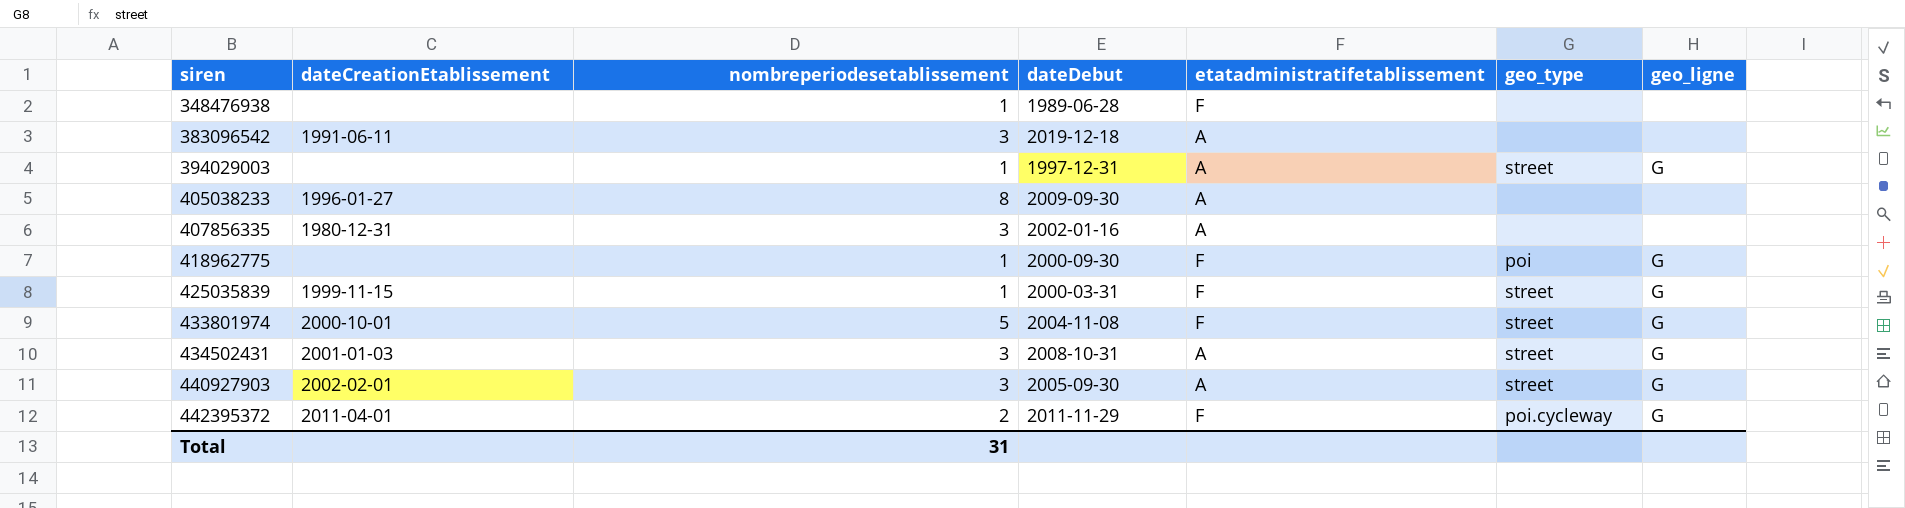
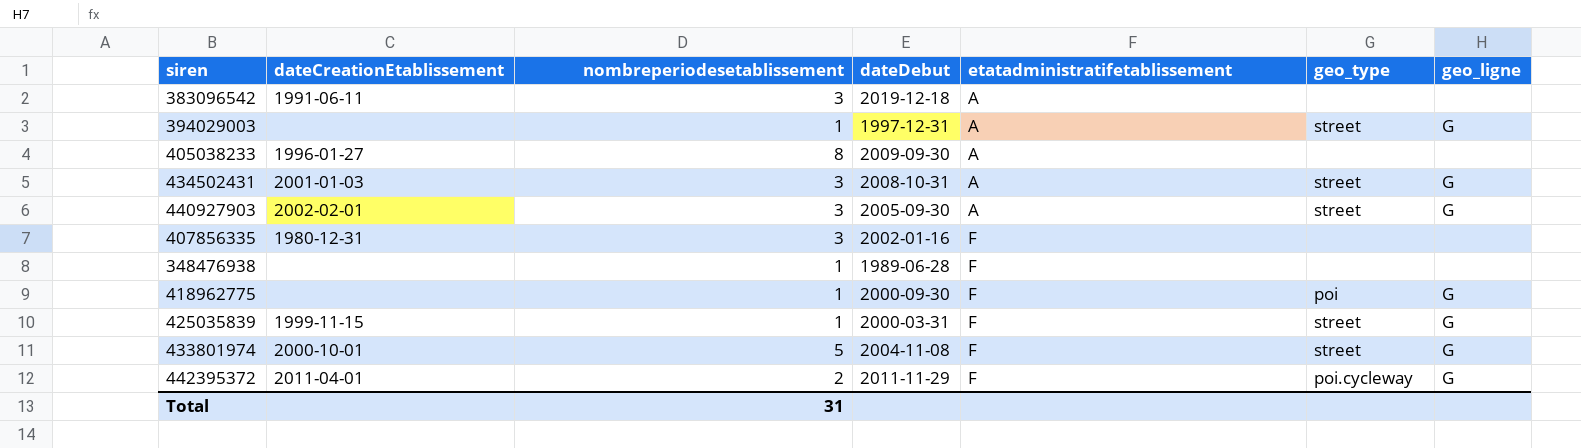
row order: siren ascending -> etatadministratifetablissement ascending
407856335 | etatadministratifetablissement: A -> F

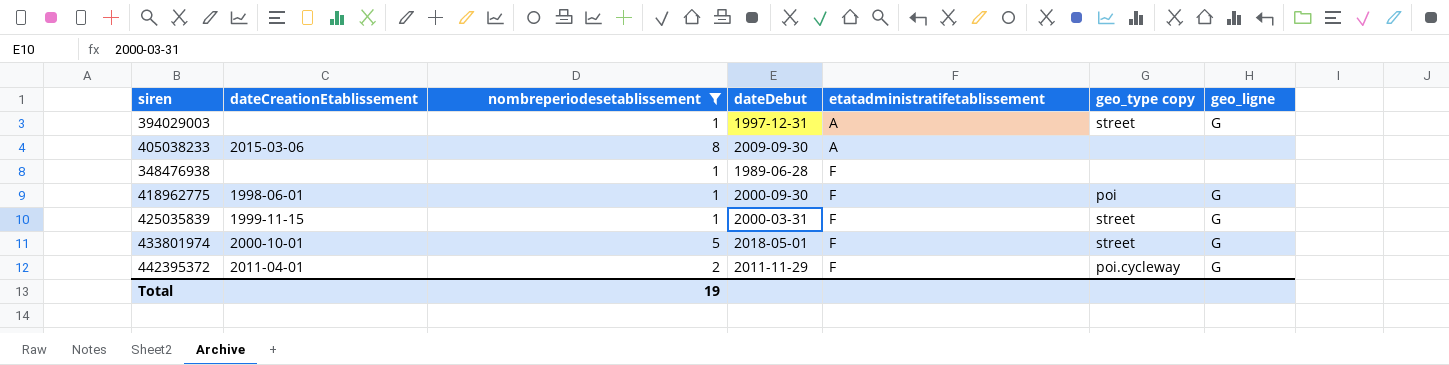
filter: none -> nombreperiodesetablissement != 3
column name: geo_type -> geo_type copy
405038233 | dateCreationEtablissement: 1996-01-27 -> 2015-03-06
418962775 | dateCreationEtablissement: none -> 1998-06-01
433801974 | dateDebut: 2004-11-08 -> 2018-05-01
Total | nombreperiodesetablissement: 31 -> 19

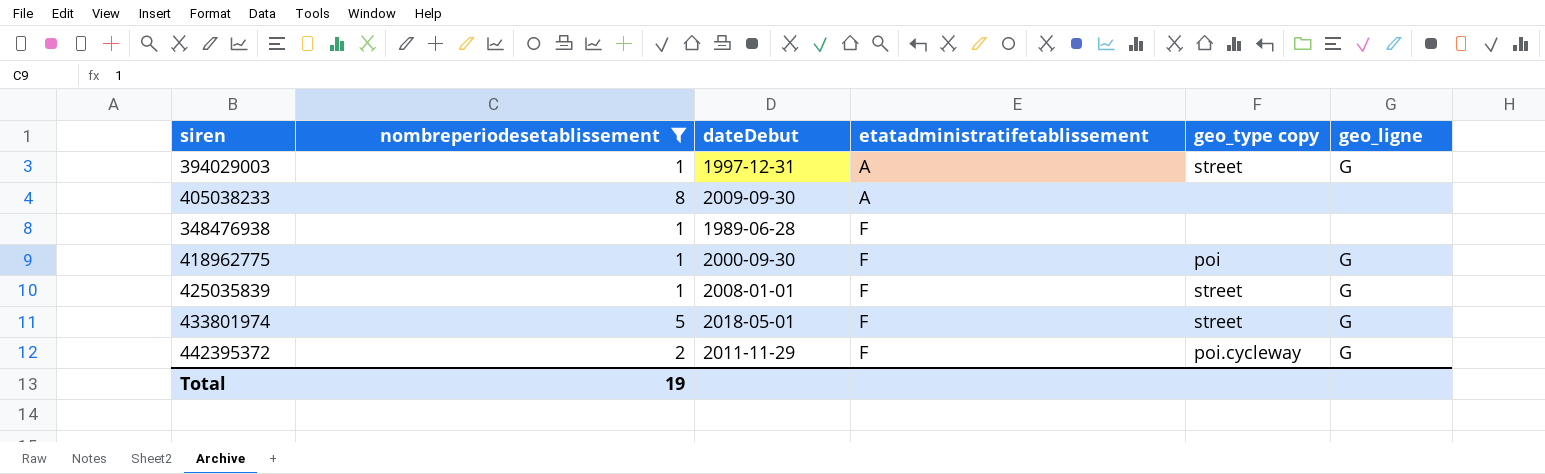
column dateCreationEtablissement | position: 2 -> none
425035839 | dateDebut: 2000-03-31 -> 2008-01-01

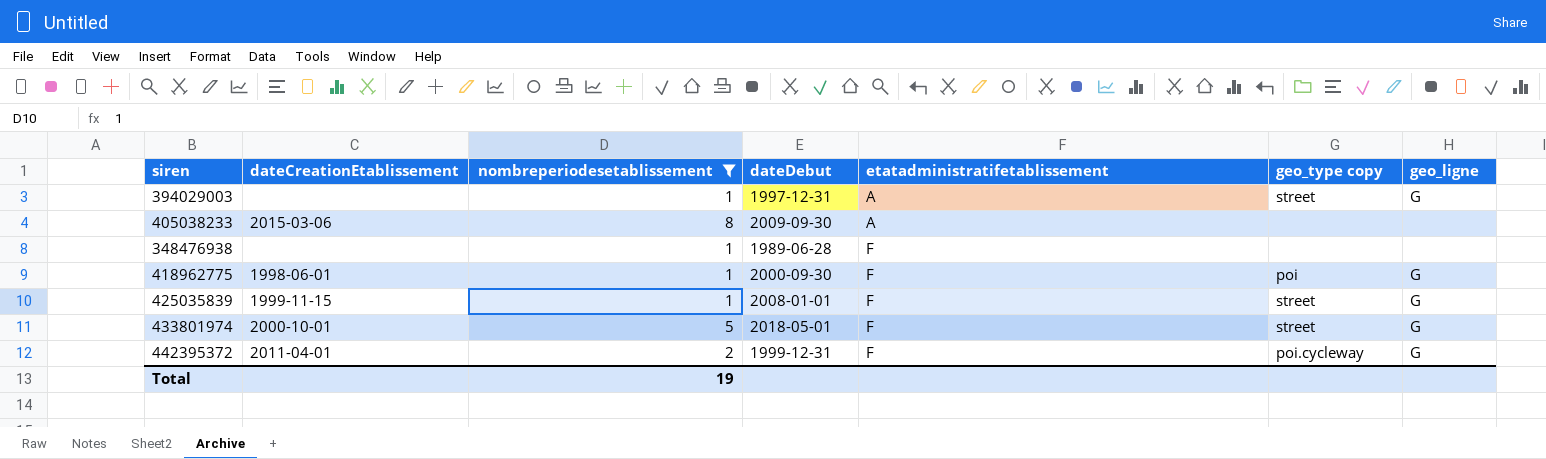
column dateCreationEtablissement | position: none -> 2
442395372 | dateDebut: 2011-11-29 -> 1999-12-31

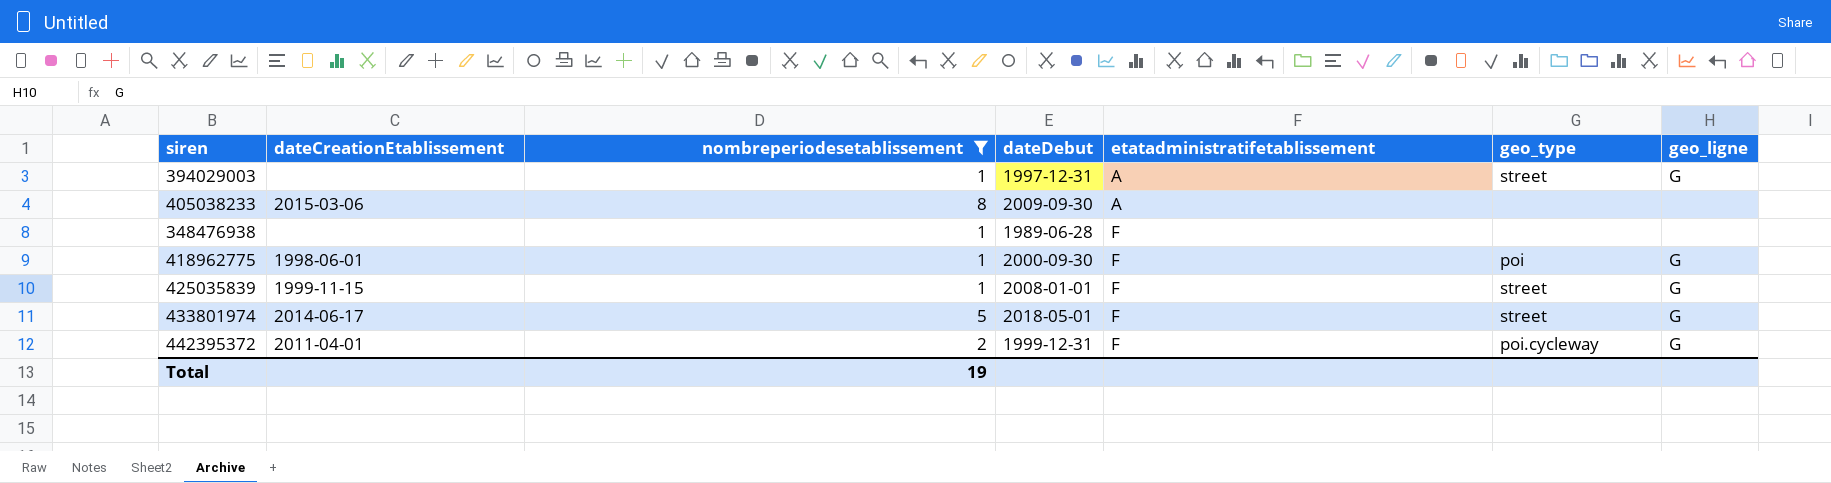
column name: geo_type copy -> geo_type
433801974 | dateCreationEtablissement: 2000-10-01 -> 2014-06-17

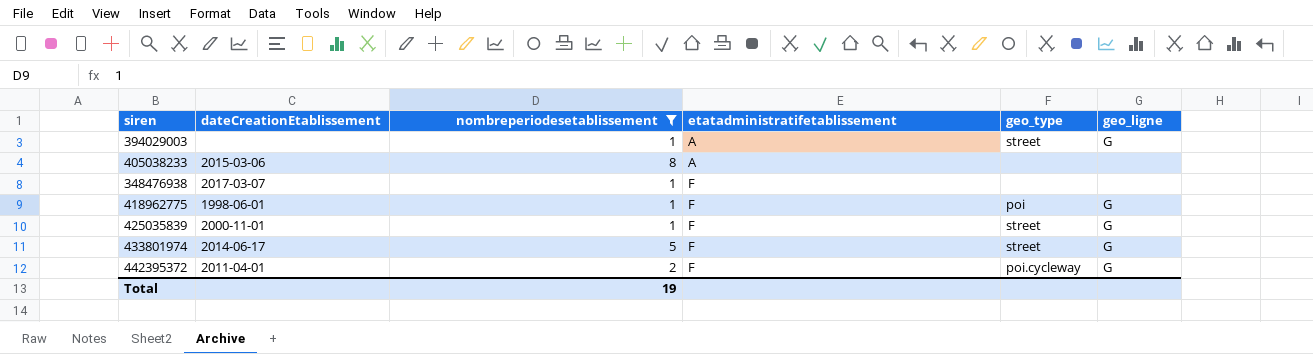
column dateDebut | position: 4 -> none
348476938 | dateCreationEtablissement: none -> 2017-03-07
425035839 | dateCreationEtablissement: 1999-11-15 -> 2000-11-01

